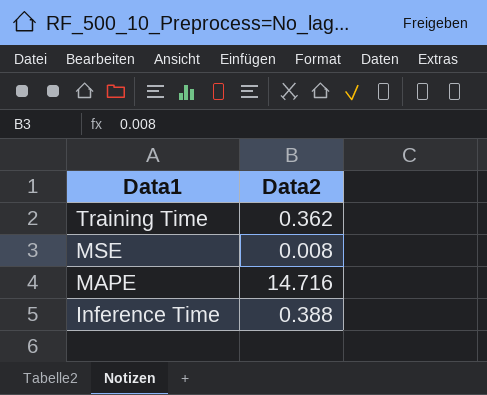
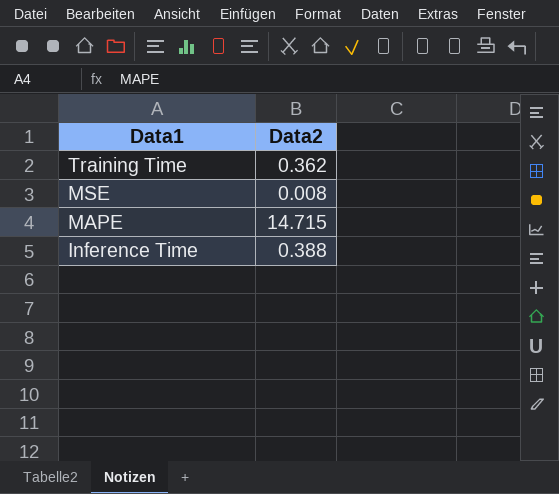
MAPE | Data2: 14.716 -> 14.715

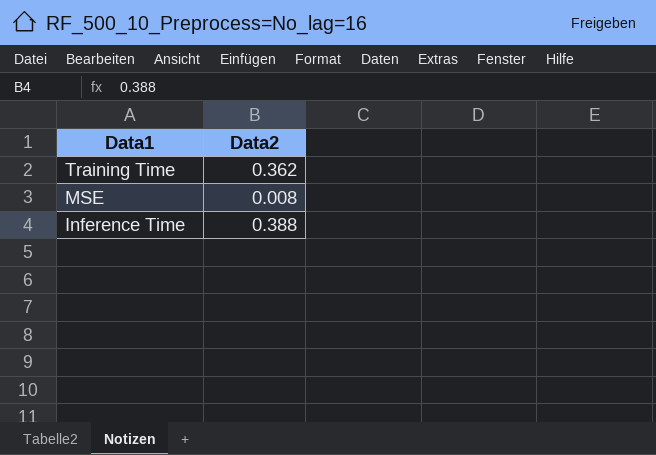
row MAPE: 14.715 -> none

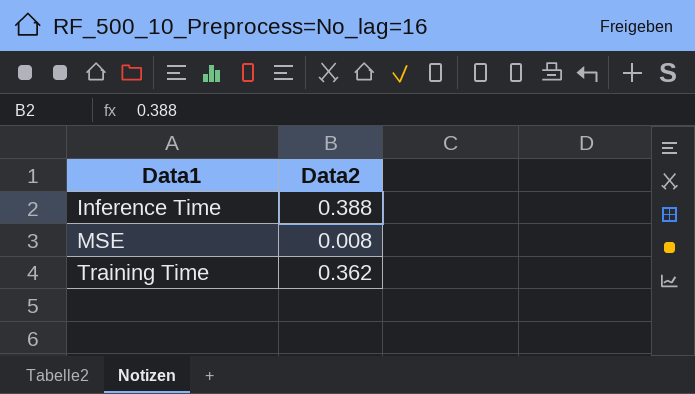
row order: Data1 descending -> Data1 ascending

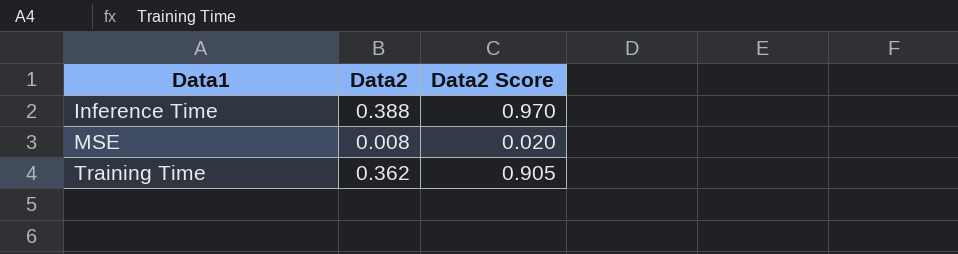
column Data2 Score | formula: none -> [Data2] * 2.5

